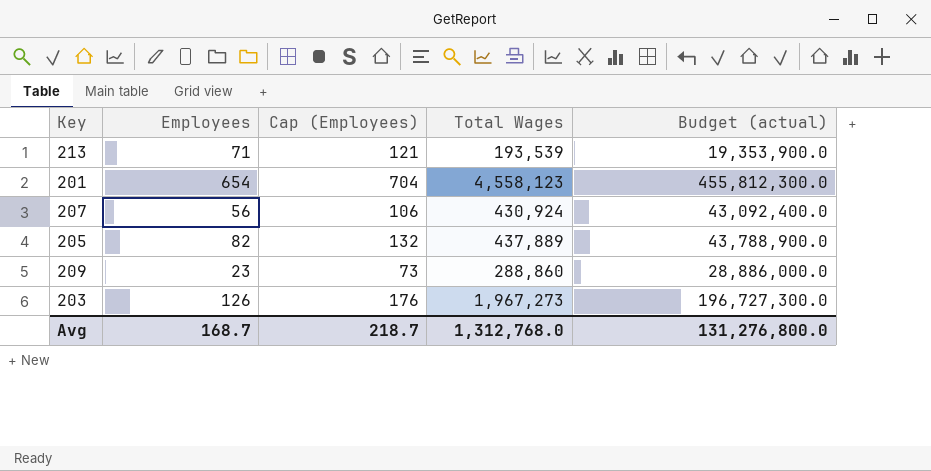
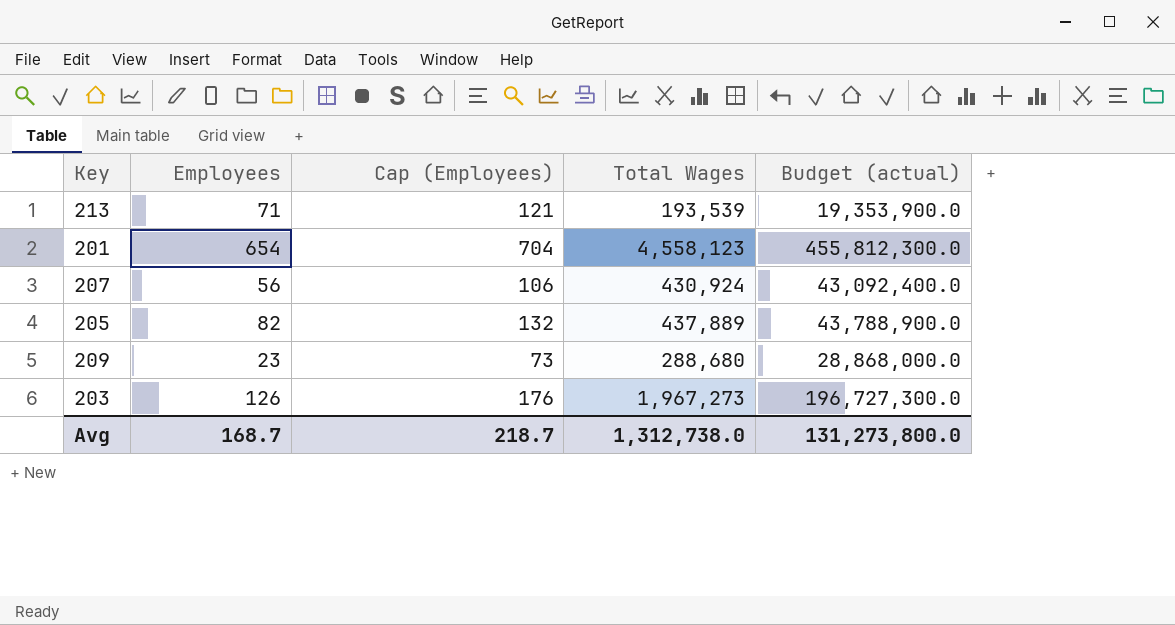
209 | Total Wages: 288,860 -> 288,680
209 | Budget (actual): 28,886,000.0 -> 28,868,000.0
Avg | Total Wages: 1,312,768.0 -> 1,312,738.0
Avg | Budget (actual): 131,276,800.0 -> 131,273,800.0

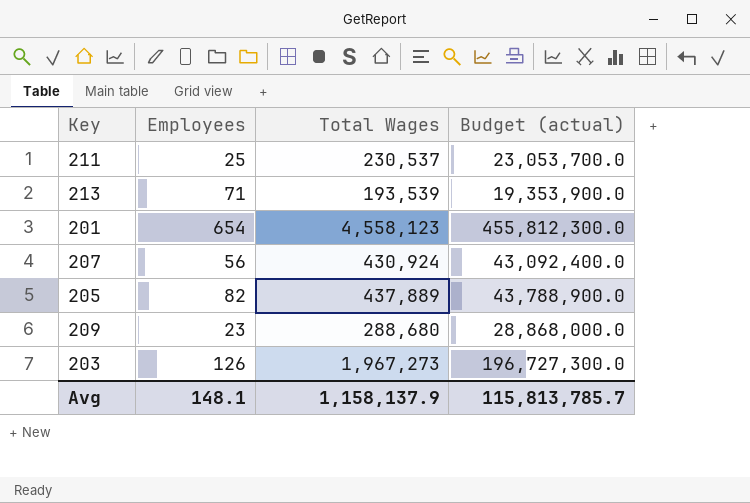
column Cap (Employees) | formula: [Employees] + 50 -> none
row 211: none -> 25 | 230,537 | 23,053,700.0
Avg | Employees: 168.7 -> 148.1
Avg | Total Wages: 1,312,738.0 -> 1,158,137.9
Avg | Budget (actual): 131,273,800.0 -> 115,813,785.7

